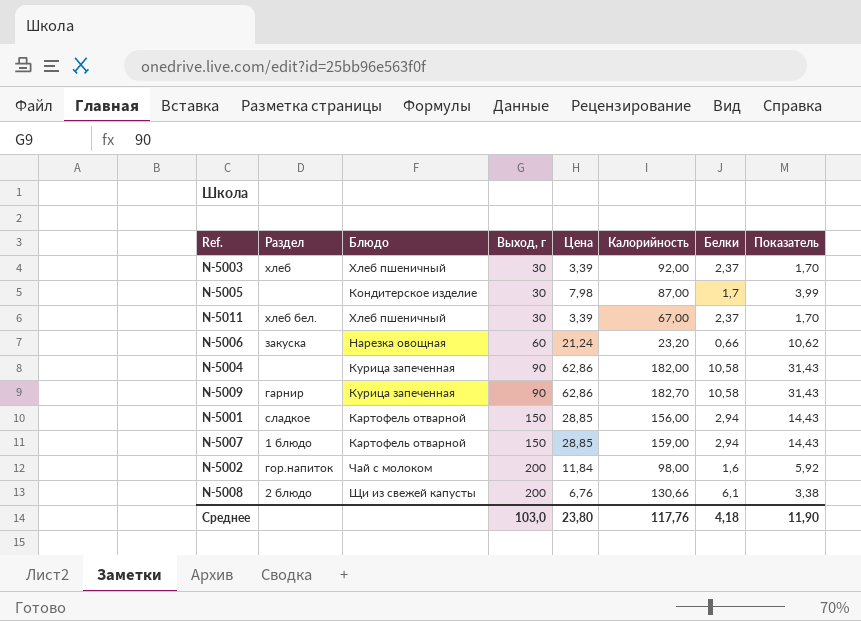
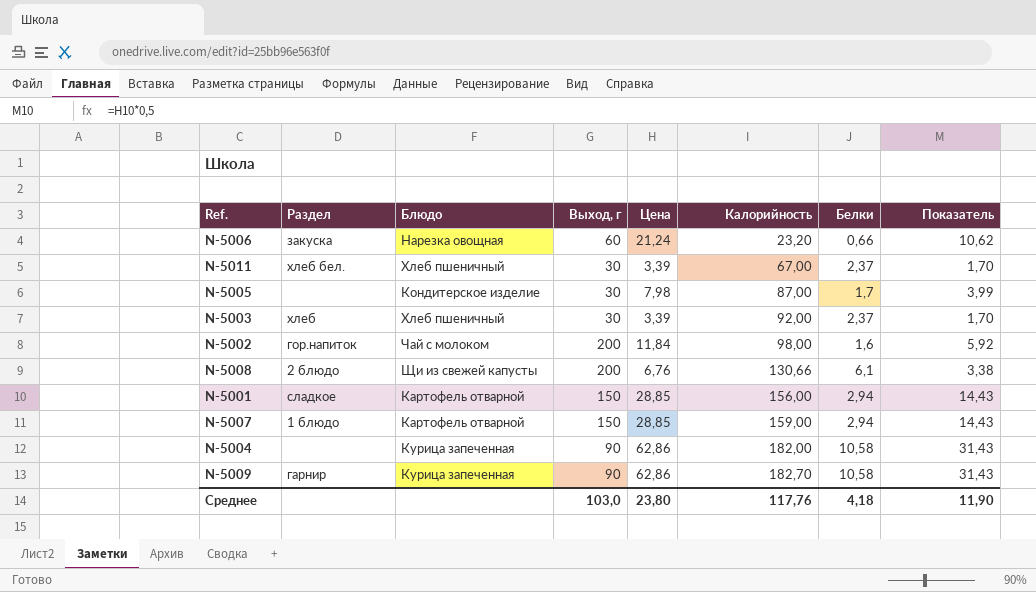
row order: Выход, г ascending -> Калорийность ascending

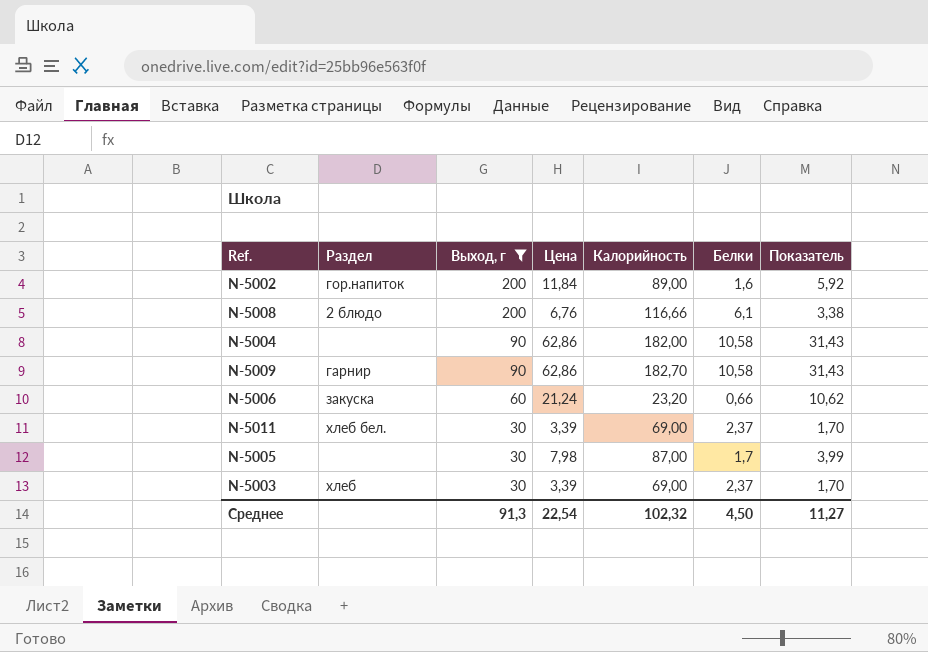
filter: none -> Выход, г != 150
row order: Калорийность ascending -> Выход, г descending
column Блюдо | position: 3 -> none
N-5002 | Калорийность: 98,00 -> 89,00
N-5008 | Калорийность: 130,66 -> 116,66
N-5011 | Калорийность: 67,00 -> 69,00
N-5003 | Калорийность: 92,00 -> 69,00
Среднее | Выход, г: 103,0 -> 91,3
Среднее | Цена: 23,80 -> 22,54
Среднее | Калорийность: 117,76 -> 102,32
Среднее | Белки: 4,18 -> 4,50
Среднее | Показатель: 11,90 -> 11,27

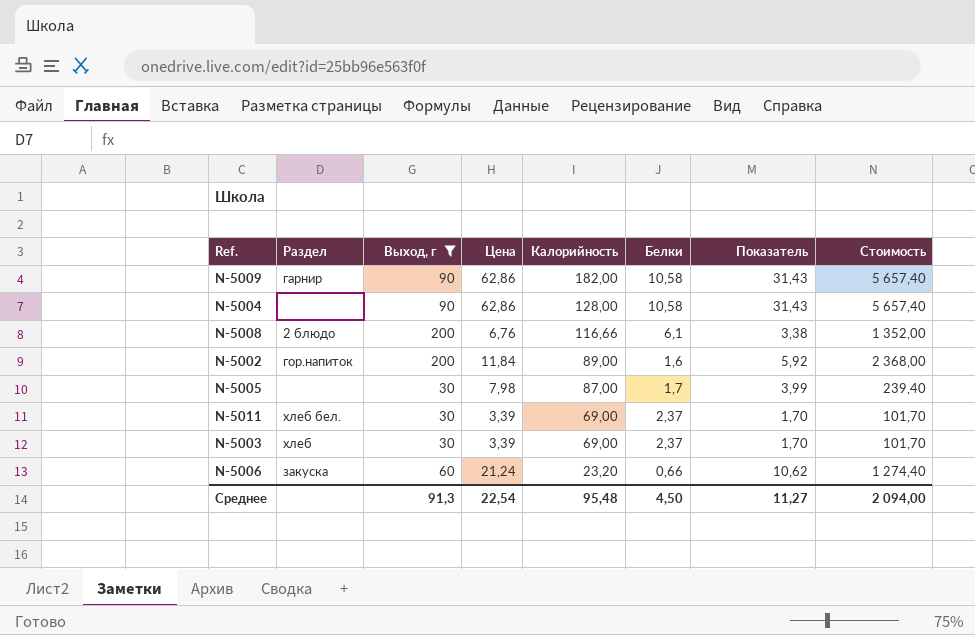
row order: Выход, г descending -> Калорийность descending
column Стоимость | formula: none -> [Выход, г] * [Цена]
N-5009 | Калорийность: 182,70 -> 182,00
N-5004 | Калорийность: 182,00 -> 128,00
Среднее | Калорийность: 102,32 -> 95,48

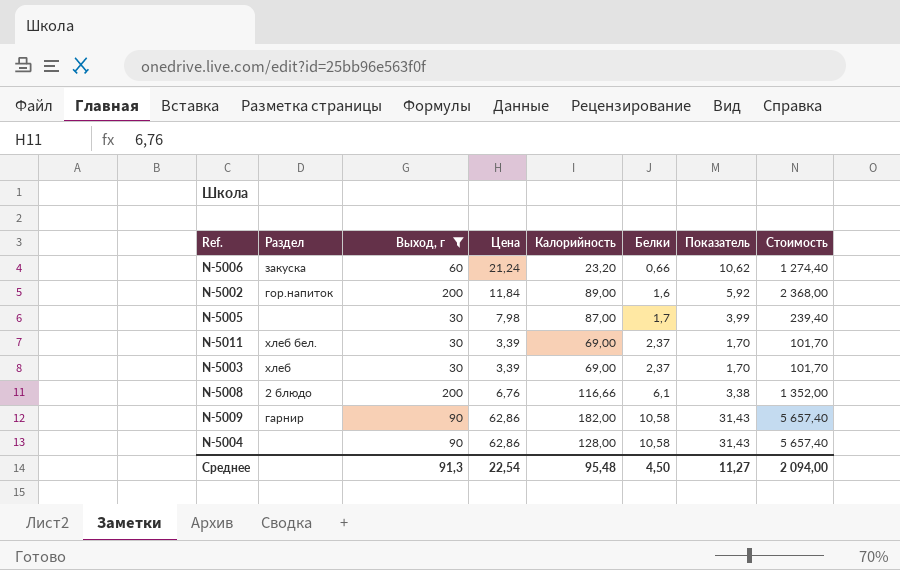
row order: Калорийность descending -> Белки ascending

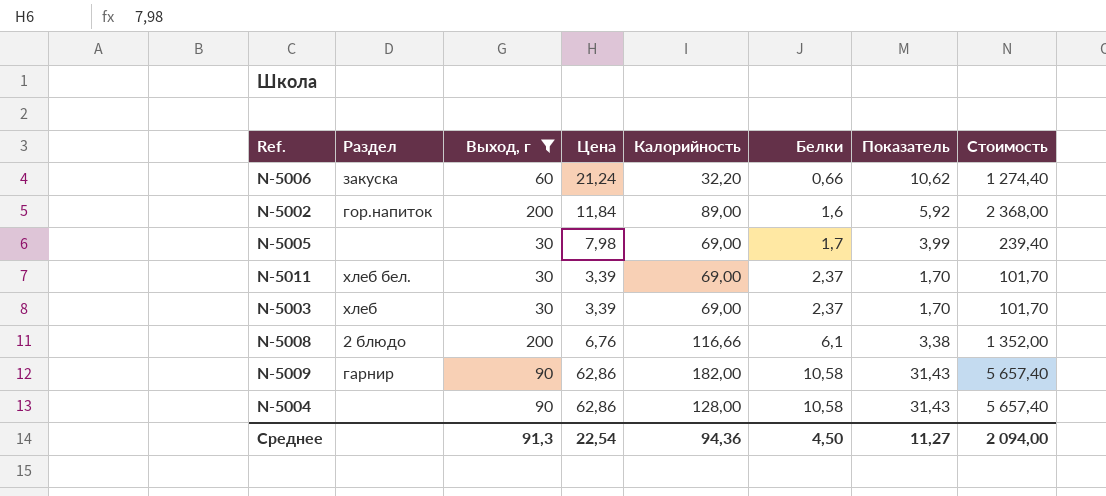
N-5006 | Калорийность: 23,20 -> 32,20
N-5005 | Калорийность: 87,00 -> 69,00
Среднее | Калорийность: 95,48 -> 94,36

